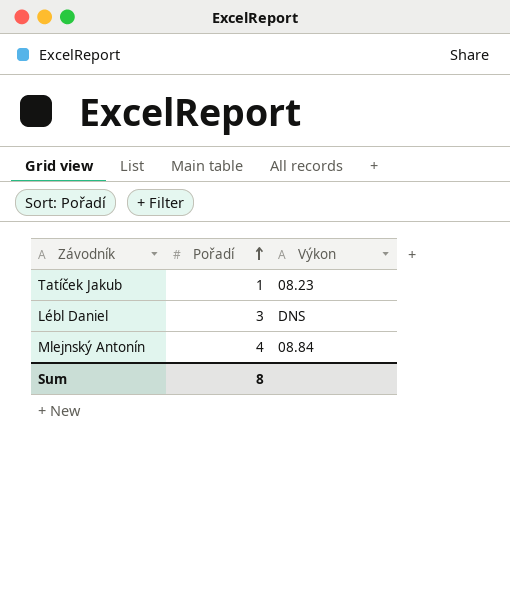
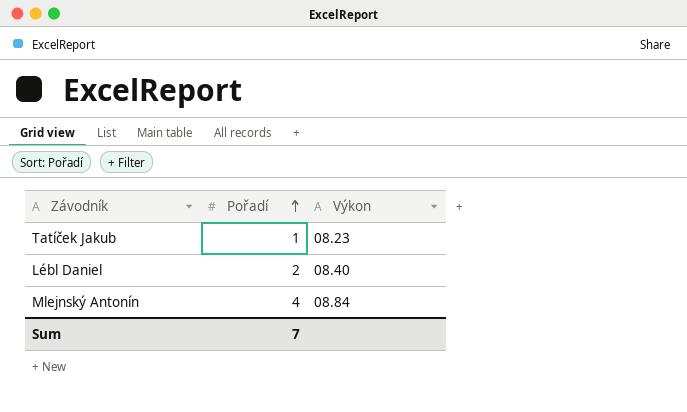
Lébl Daniel | Pořadí: 3 -> 2
Lébl Daniel | Výkon: DNS -> 08.40
Sum | Pořadí: 8 -> 7

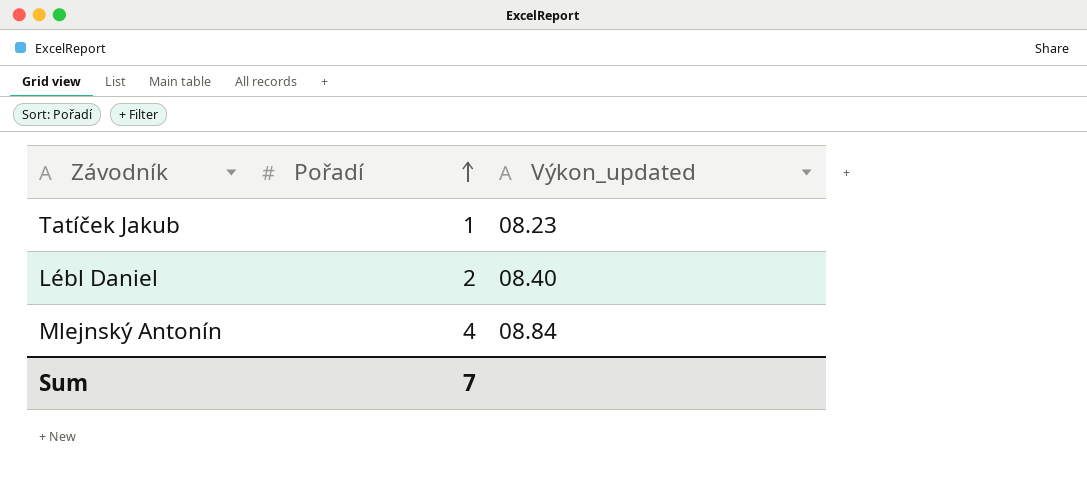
column name: Výkon -> Výkon_updated

